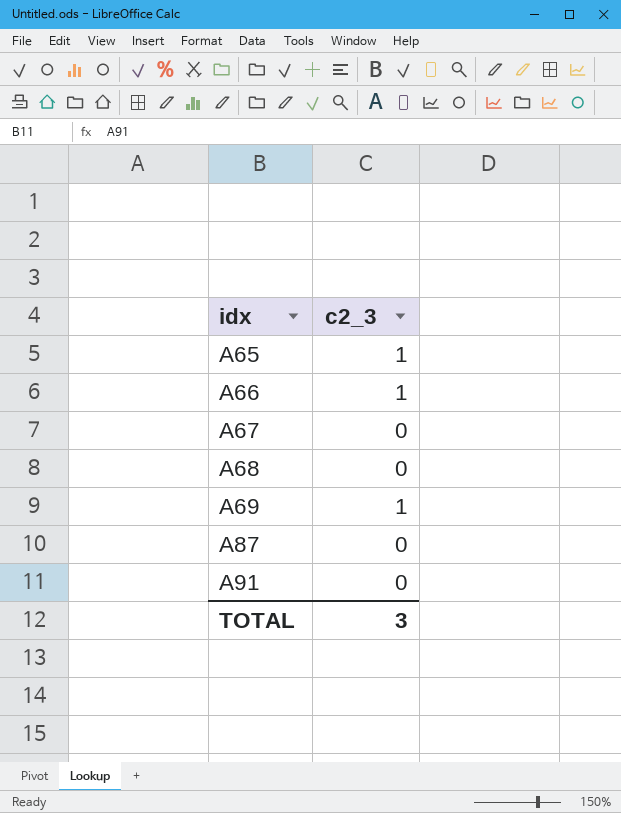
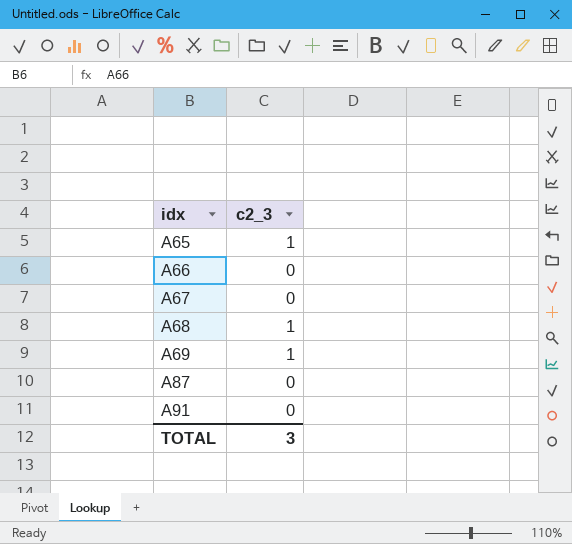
A66 | c2_3: 1 -> 0
A68 | c2_3: 0 -> 1

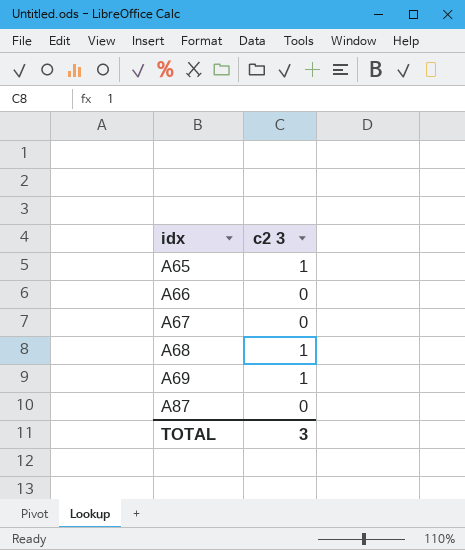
column name: c2_3 -> c2 3
row A91: 0 -> none

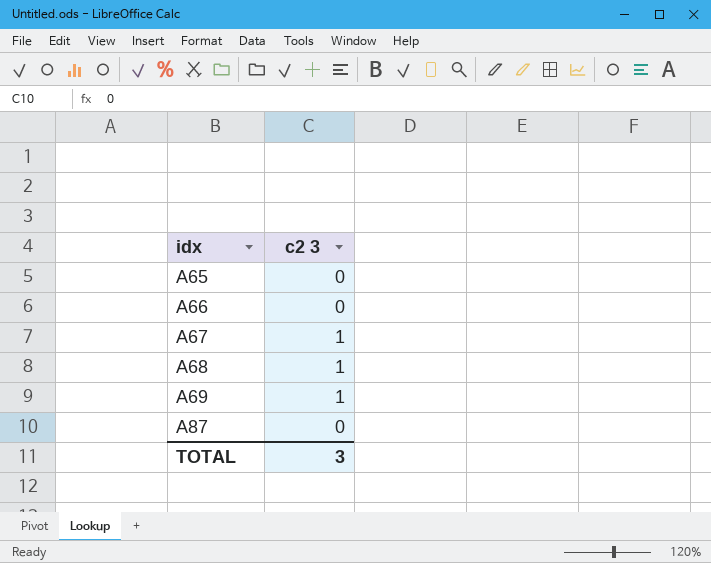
A65 | c2 3: 1 -> 0
A67 | c2 3: 0 -> 1

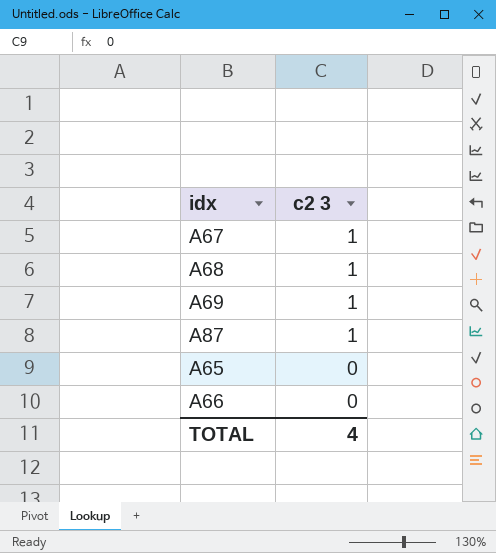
row order: idx ascending -> c2 3 descending
A87 | c2 3: 0 -> 1
TOTAL | c2 3: 3 -> 4

